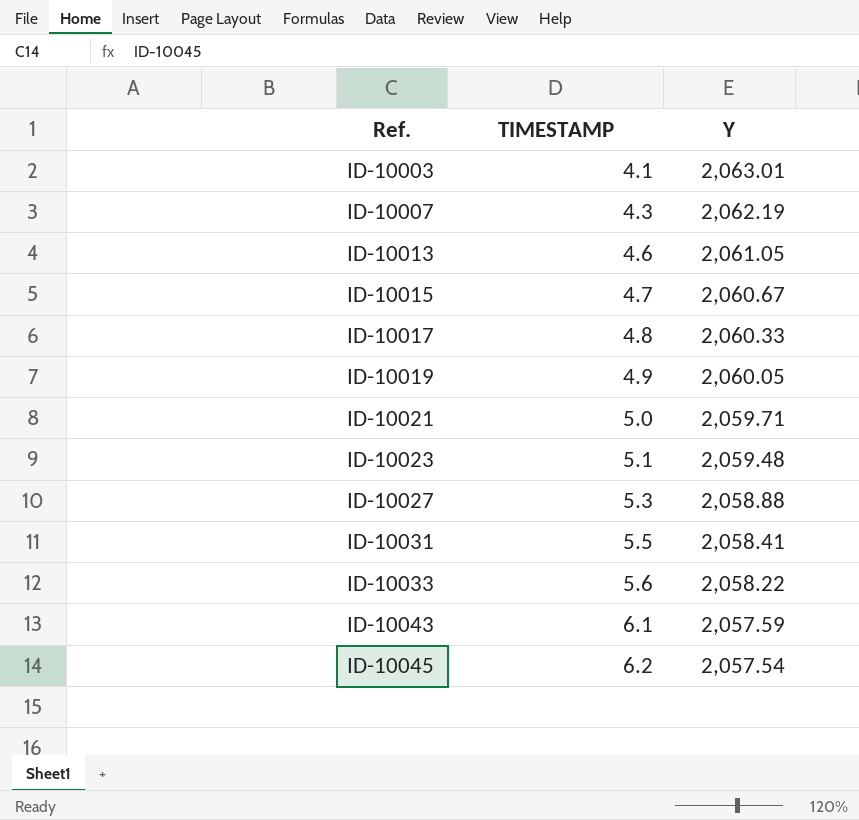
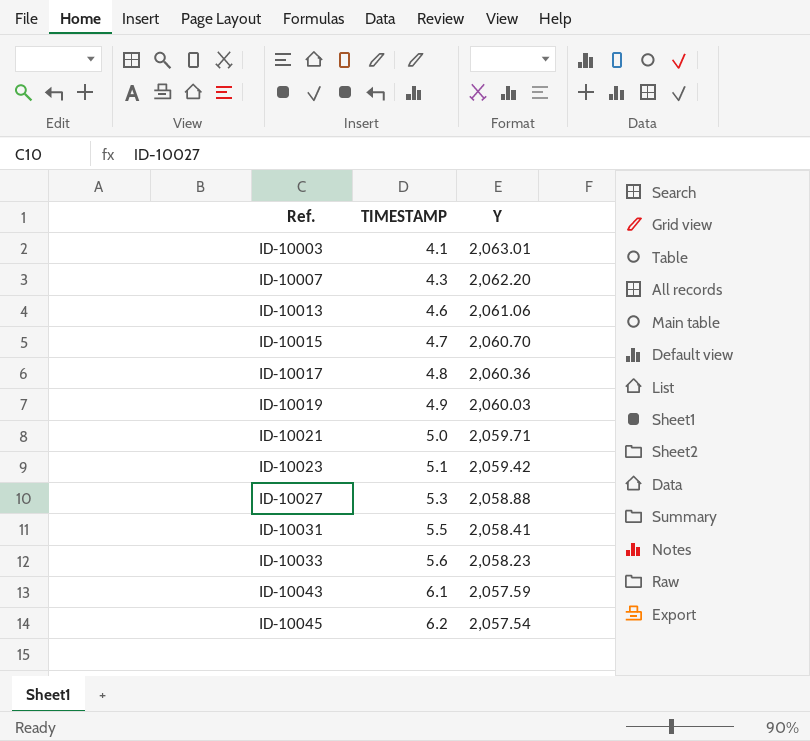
ID-10007 | Y: 2,062.19 -> 2,062.20
ID-10013 | Y: 2,061.05 -> 2,061.06
ID-10015 | Y: 2,060.67 -> 2,060.70
ID-10017 | Y: 2,060.33 -> 2,060.36
ID-10019 | Y: 2,060.05 -> 2,060.03
ID-10023 | Y: 2,059.48 -> 2,059.42
ID-10033 | Y: 2,058.22 -> 2,058.23

